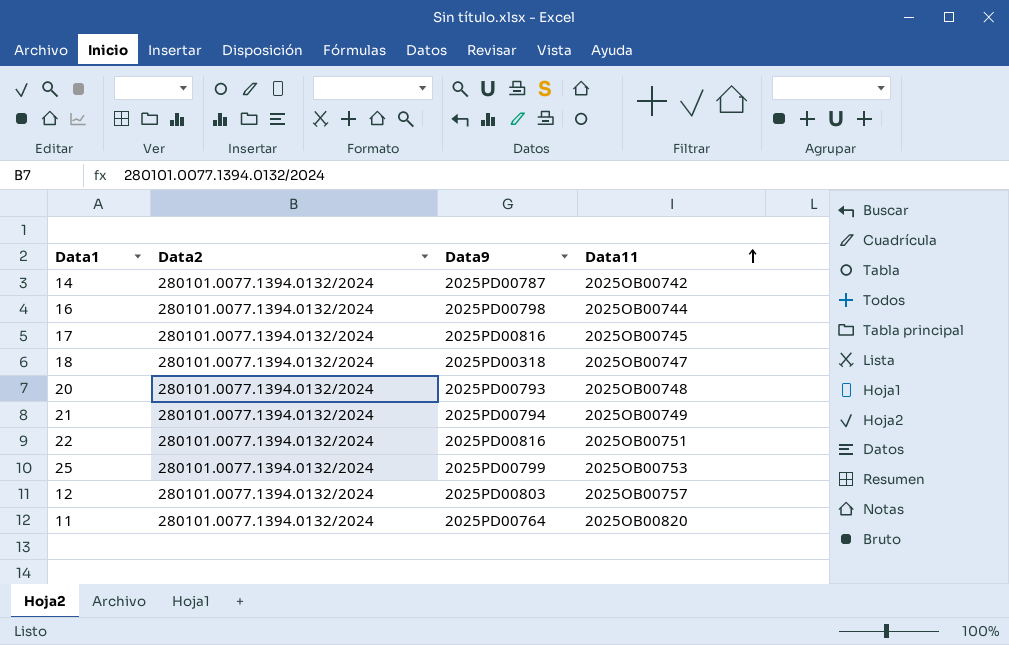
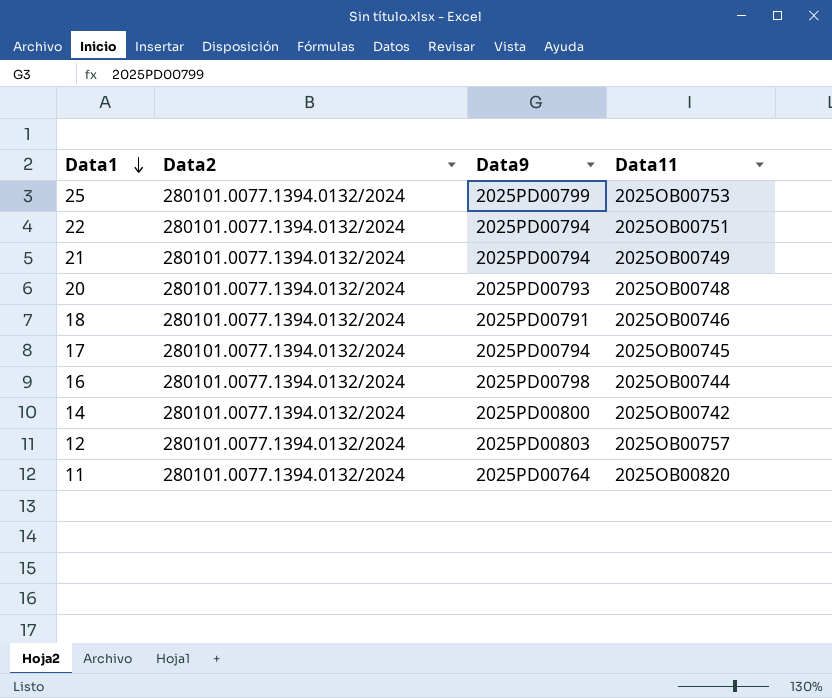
row order: Data11 ascending -> Data1 descending
22 | Data9: 2025PD00816 -> 2025PD00794
18 | Data9: 2025PD00318 -> 2025PD00791
18 | Data11: 2025OB00747 -> 2025OB00746
17 | Data9: 2025PD00816 -> 2025PD00794
14 | Data9: 2025PD00787 -> 2025PD00800

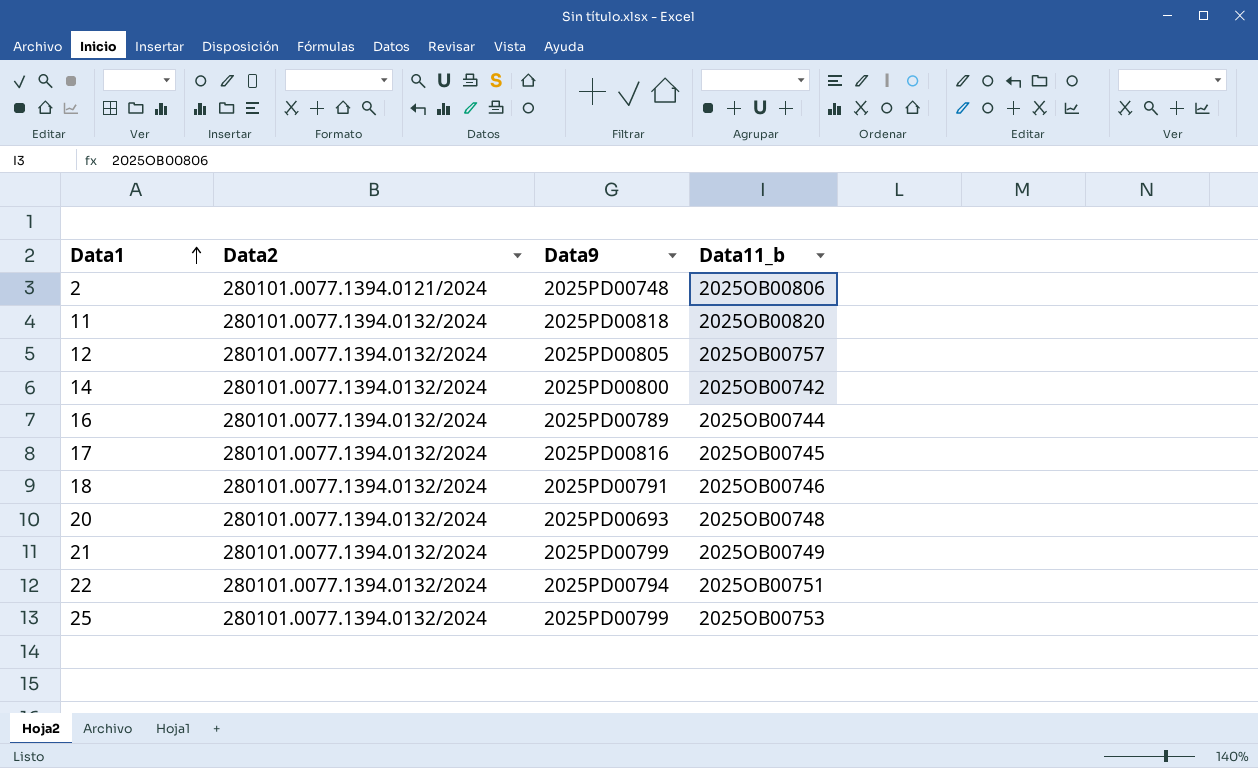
row order: Data1 descending -> Data1 ascending
column name: Data11 -> Data11_b
row 2: none -> 280101.0077.1394.0121/2024 | 2025PD00748 | 2025OB00806
11 | Data9: 2025PD00764 -> 2025PD00818
12 | Data9: 2025PD00803 -> 2025PD00805
16 | Data9: 2025PD00798 -> 2025PD00789
17 | Data9: 2025PD00794 -> 2025PD00816
20 | Data9: 2025PD00793 -> 2025PD00693
21 | Data9: 2025PD00794 -> 2025PD00799

